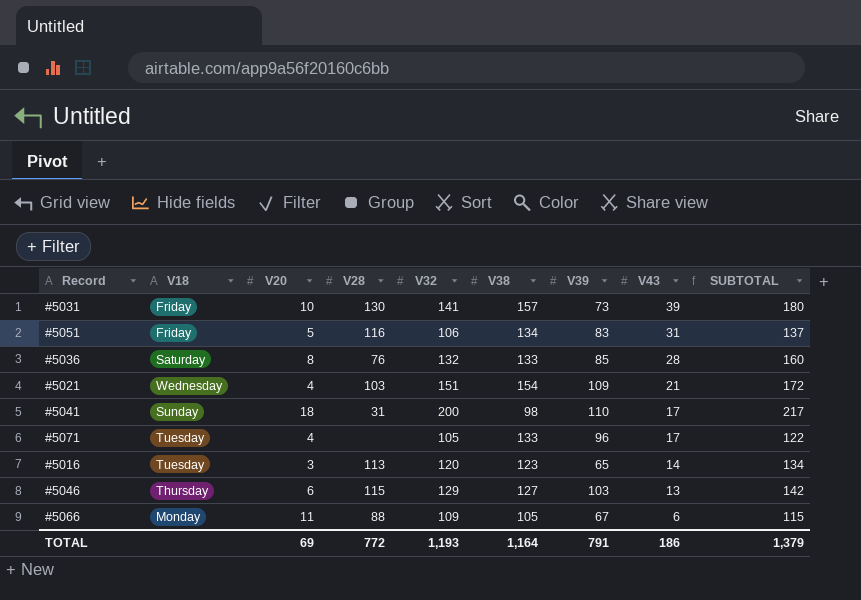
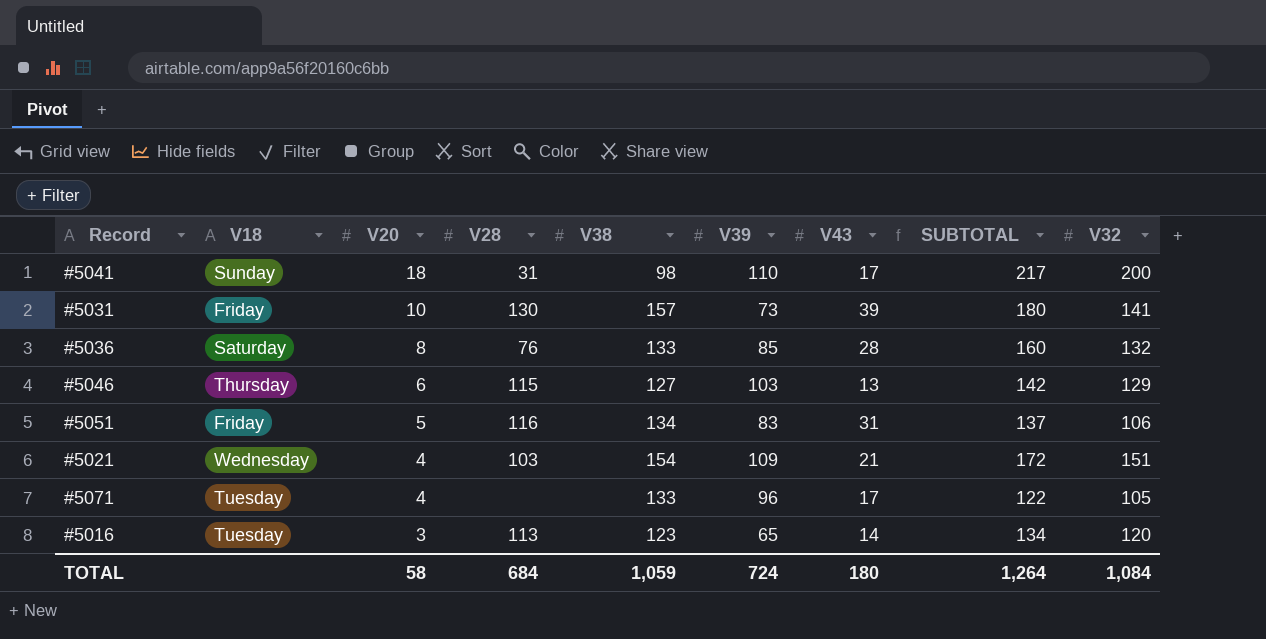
row order: V43 descending -> V20 descending
column V32 | position: 5 -> 9
row #5066: Monday | 11 | 88 | 109 | 105 | 67 | 6 | 115 -> none
TOTAL | V20: 69 -> 58
TOTAL | V28: 772 -> 684
TOTAL | V38: 1,164 -> 1,059
TOTAL | V39: 791 -> 724
TOTAL | V43: 186 -> 180
TOTAL | SUBTOTAL: 1,379 -> 1,264
TOTAL | V32: 1,193 -> 1,084

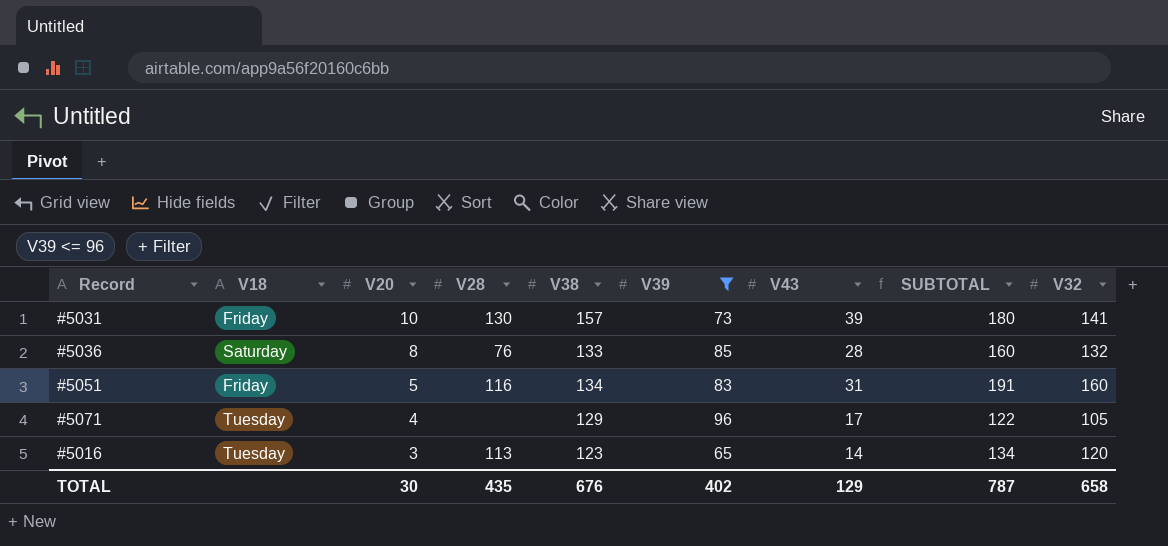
filter: none -> V39 <= 96
#5051 | SUBTOTAL: 137 -> 191
#5051 | V32: 106 -> 160
#5071 | V38: 133 -> 129
TOTAL | V20: 58 -> 30
TOTAL | V28: 684 -> 435
TOTAL | V38: 1,059 -> 676
TOTAL | V39: 724 -> 402
TOTAL | V43: 180 -> 129
TOTAL | SUBTOTAL: 1,264 -> 787
TOTAL | V32: 1,084 -> 658

